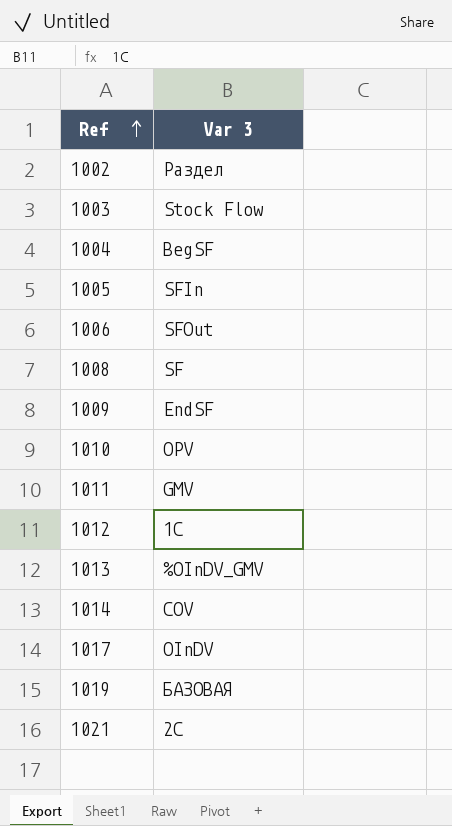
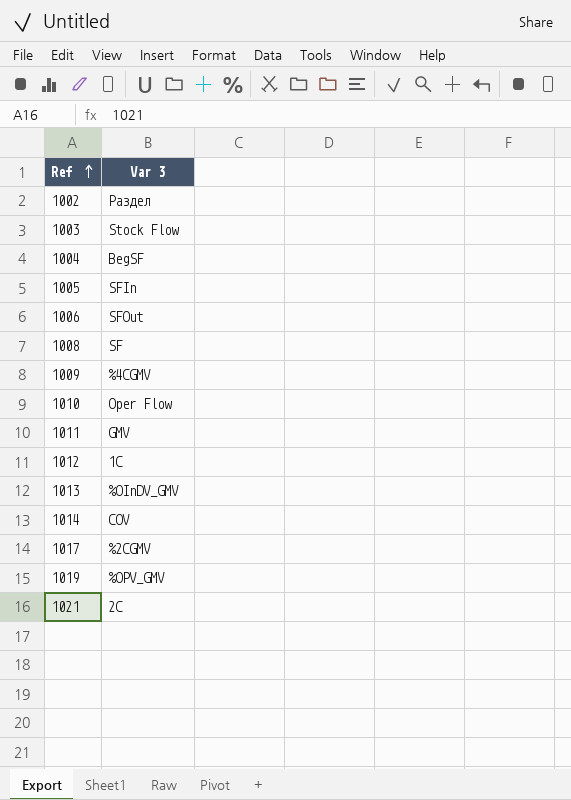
1009 | Var 3: EndSF -> %4CGMV
1010 | Var 3: OPV -> Oper Flow
1017 | Var 3: OInDV -> %2CGMV
1019 | Var 3: БАЗОВАЯ -> %OPV_GMV

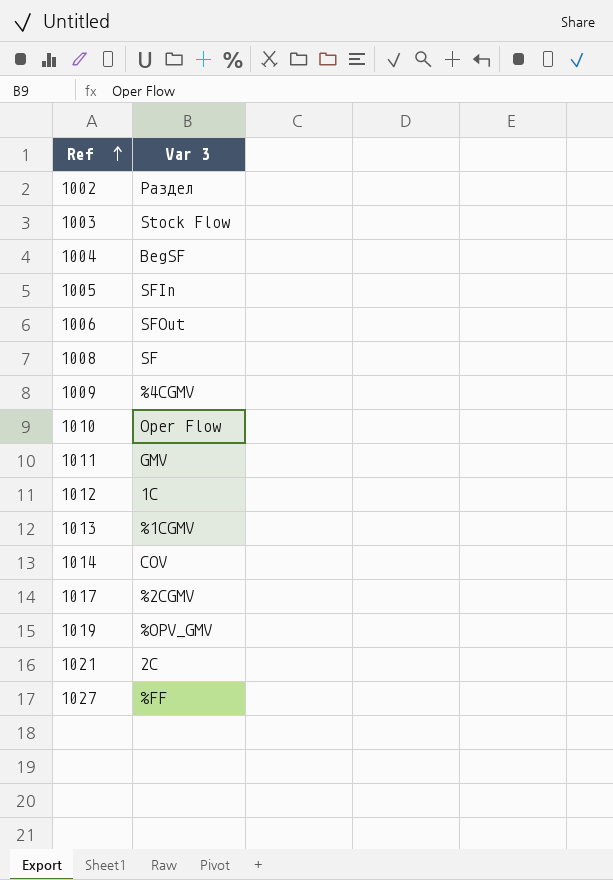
1013 | Var 3: %OInDV_GMV -> %1CGMV
row 1027: none -> %FF

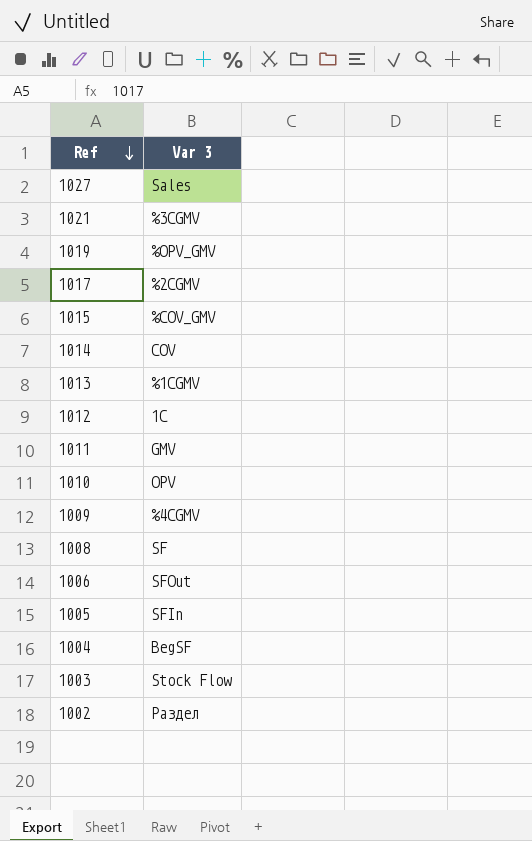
row order: Ref ascending -> Ref descending
1027 | Var 3: %FF -> Sales
1021 | Var 3: 2C -> %3CGMV
row 1015: none -> %COV_GMV
1010 | Var 3: Oper Flow -> OPV

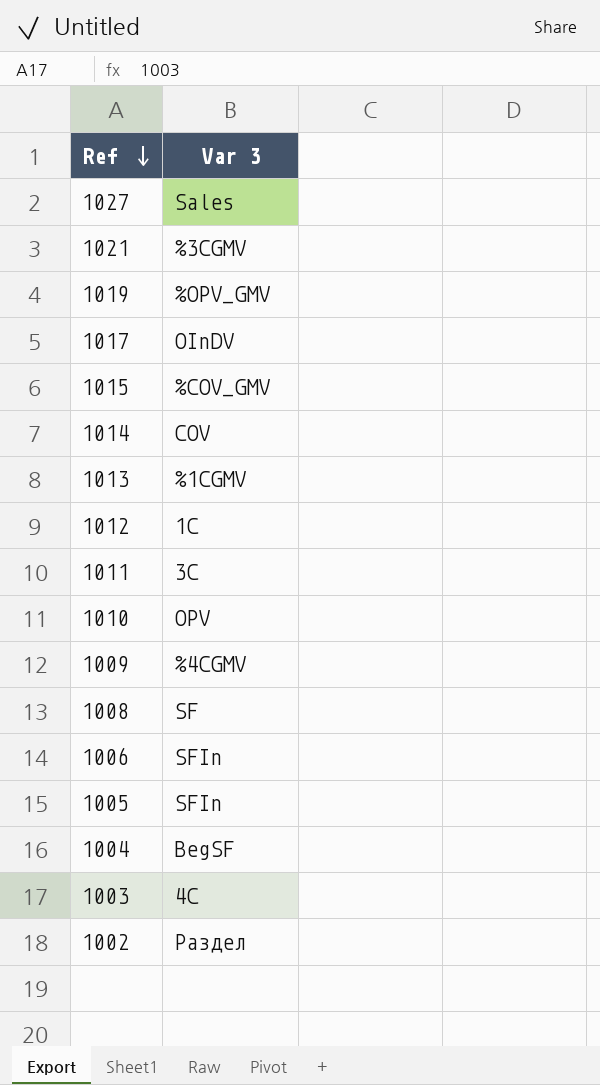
1017 | Var 3: %2CGMV -> OInDV
1011 | Var 3: GMV -> 3C
1006 | Var 3: SFOut -> SFIn
1003 | Var 3: Stock Flow -> 4C

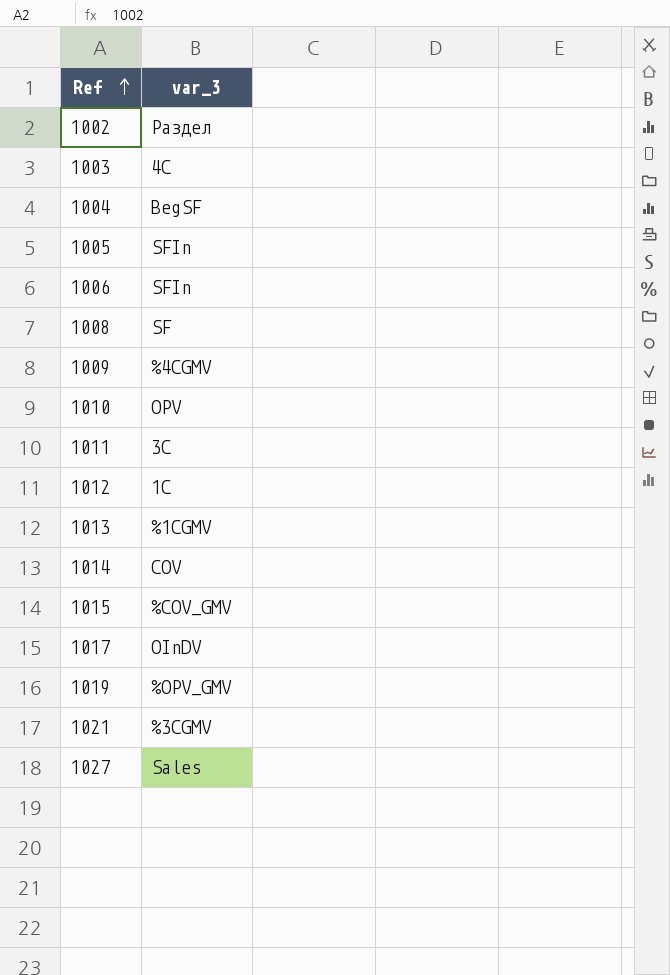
row order: Ref descending -> Ref ascending
column name: Var 3 -> var_3

